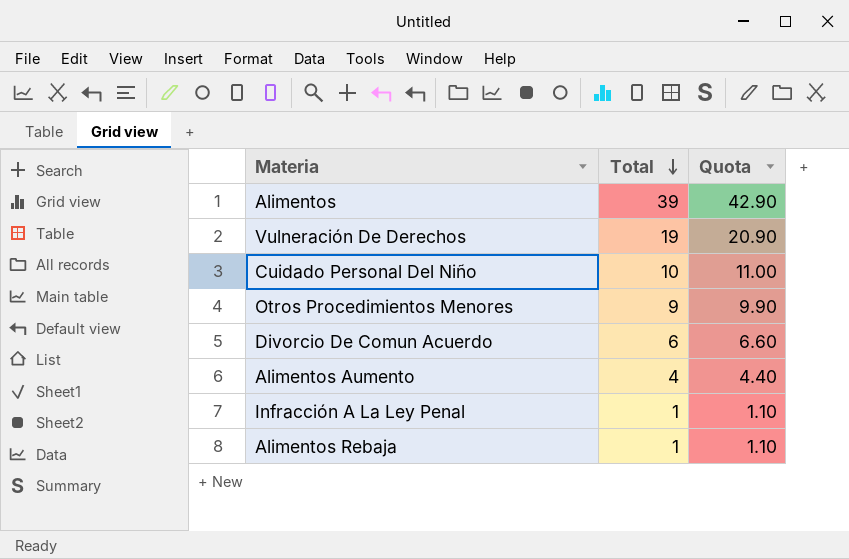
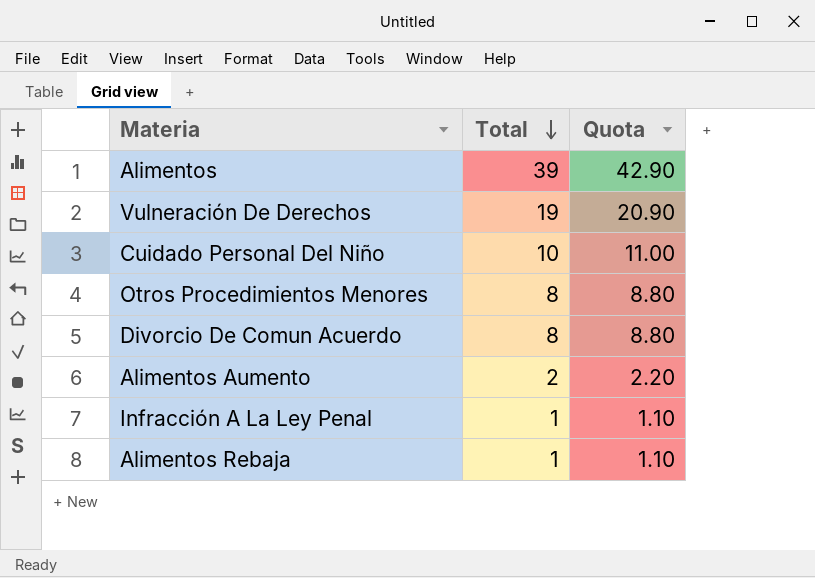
Otros Procedimientos Menores | Total: 9 -> 8
Otros Procedimientos Menores | Quota: 9.90 -> 8.80
Divorcio De Comun Acuerdo | Total: 6 -> 8
Divorcio De Comun Acuerdo | Quota: 6.60 -> 8.80
Alimentos Aumento | Total: 4 -> 2
Alimentos Aumento | Quota: 4.40 -> 2.20

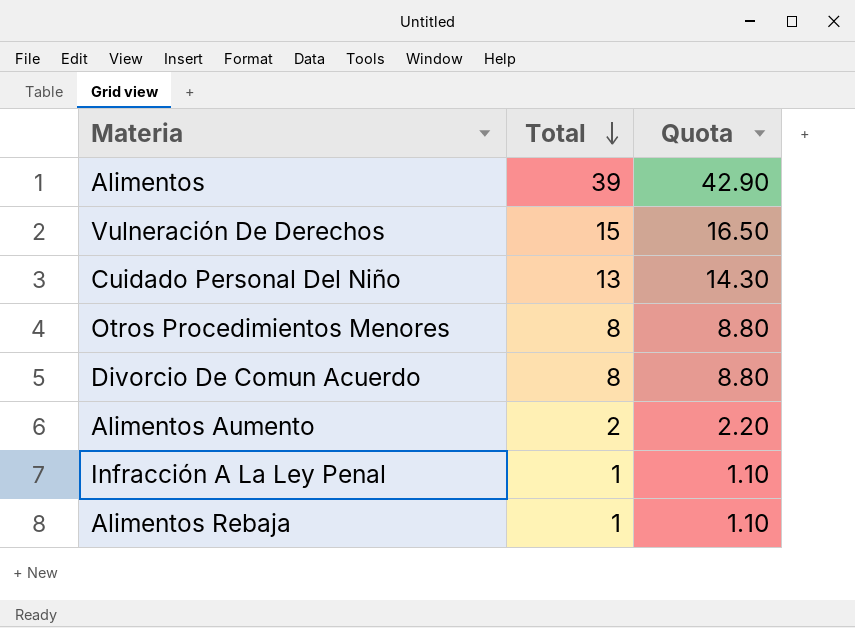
Vulneración De Derechos | Total: 19 -> 15
Vulneración De Derechos | Quota: 20.90 -> 16.50
Cuidado Personal Del Niño | Total: 10 -> 13
Cuidado Personal Del Niño | Quota: 11.00 -> 14.30

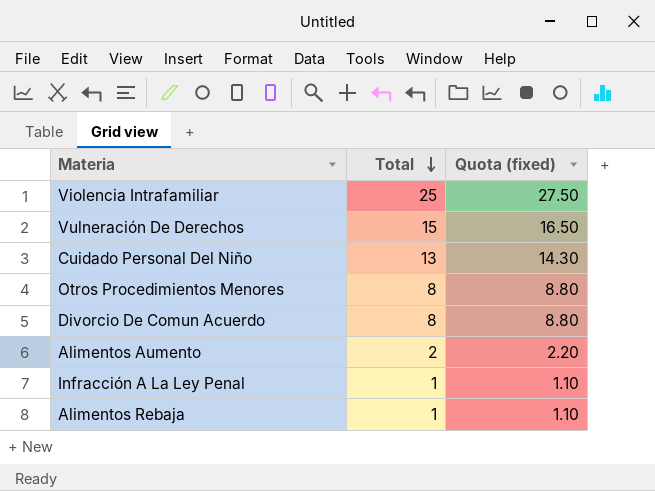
column name: Quota -> Quota (fixed)
row Alimentos: 39 | 42.90 -> none
row Violencia Intrafamiliar: none -> 25 | 27.50

